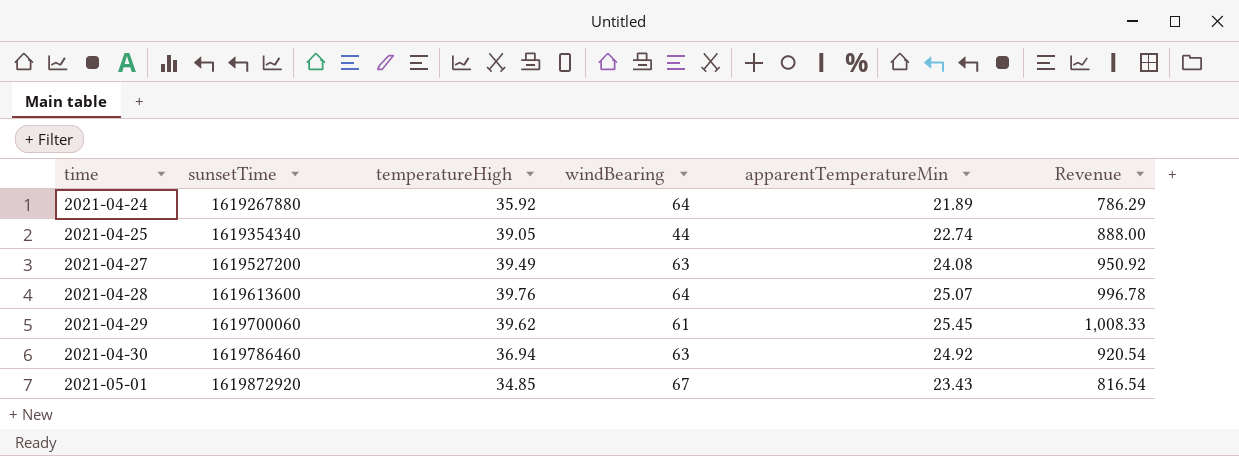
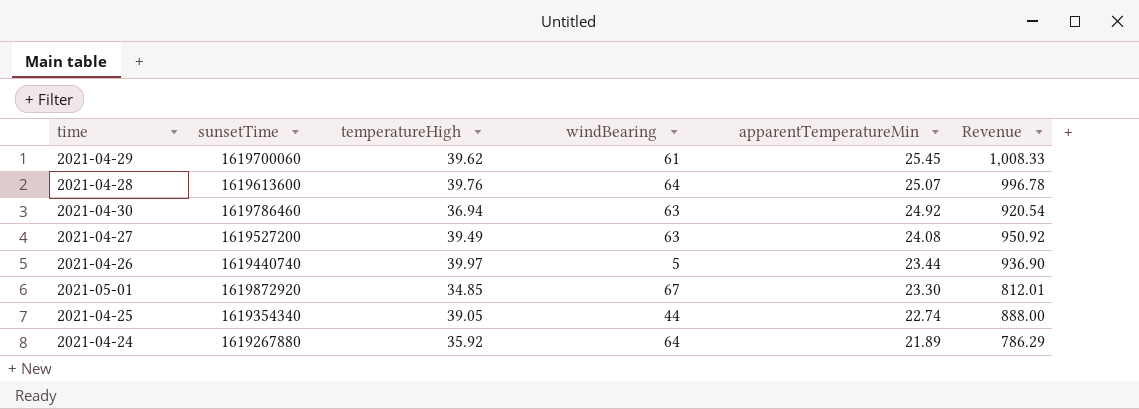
row order: time ascending -> apparentTemperatureMin descending
row 2021-04-26: none -> 1619440740 | 39.97 | 5 | 23.44 | 936.90
2021-05-01 | apparentTemperatureMin: 23.43 -> 23.30
2021-05-01 | Revenue: 816.54 -> 812.01

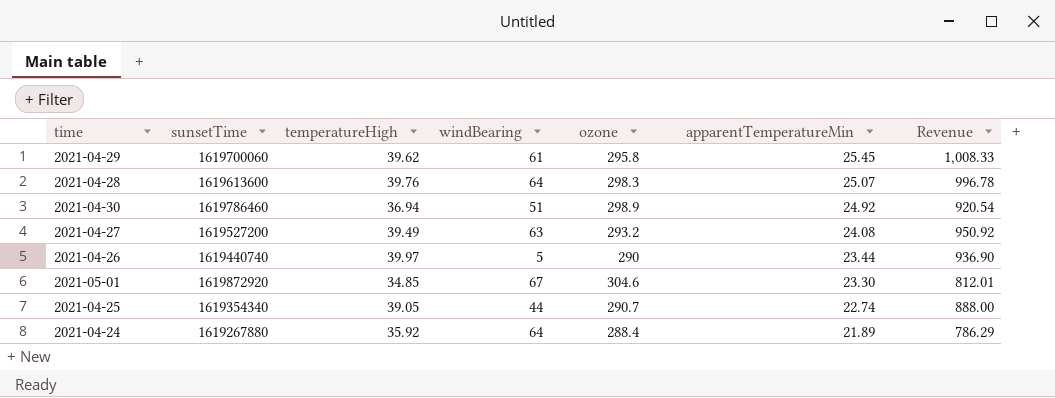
column ozone | position: none -> 5
2021-04-30 | windBearing: 63 -> 51

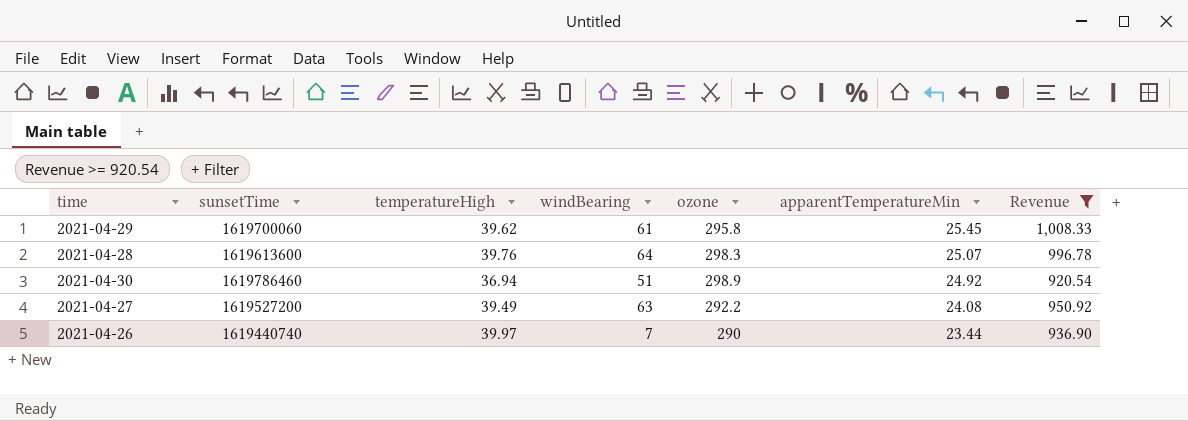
filter: none -> Revenue >= 920.54
2021-04-27 | ozone: 293.2 -> 292.2
2021-04-26 | windBearing: 5 -> 7

